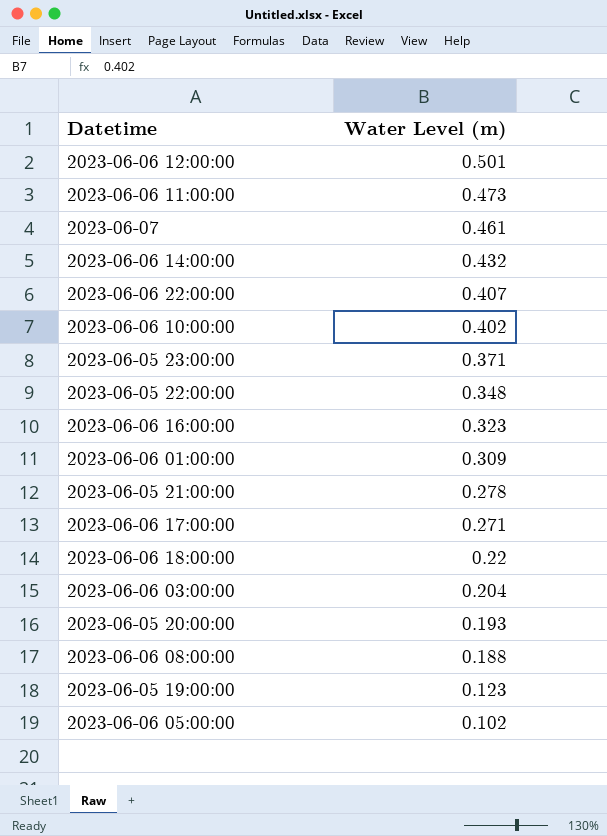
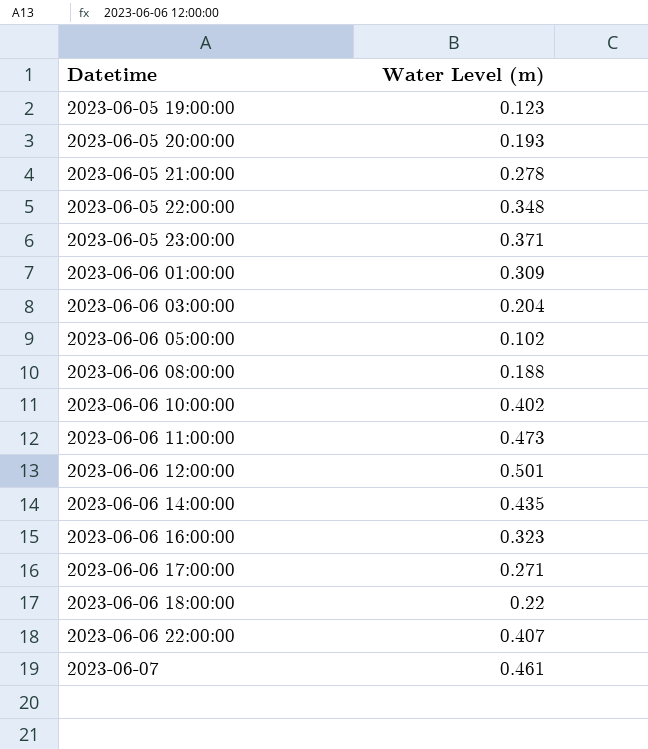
row order: Water Level (m) descending -> Datetime ascending
2023-06-06 14:00:00 | Water Level (m): 0.432 -> 0.435

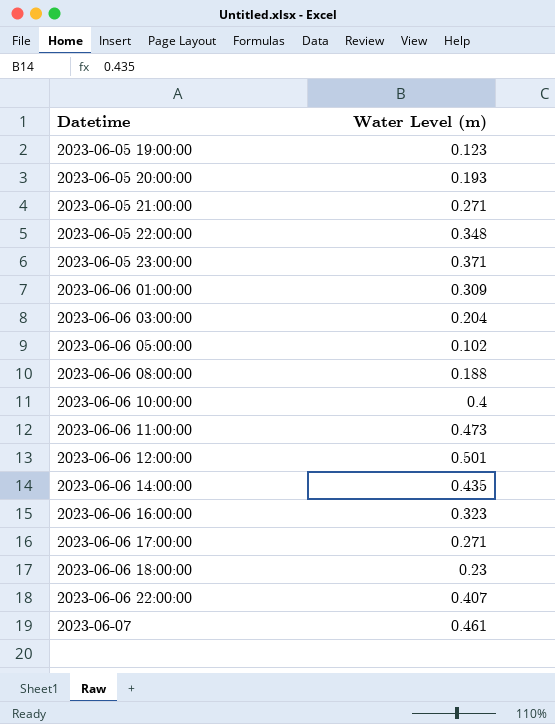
2023-06-05 21:00:00 | Water Level (m): 0.278 -> 0.271
2023-06-06 10:00:00 | Water Level (m): 0.402 -> 0.4
2023-06-06 18:00:00 | Water Level (m): 0.22 -> 0.23

